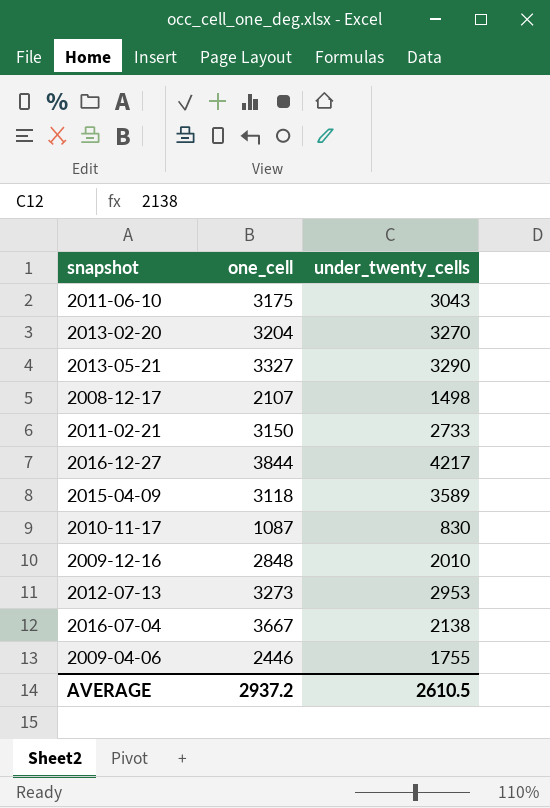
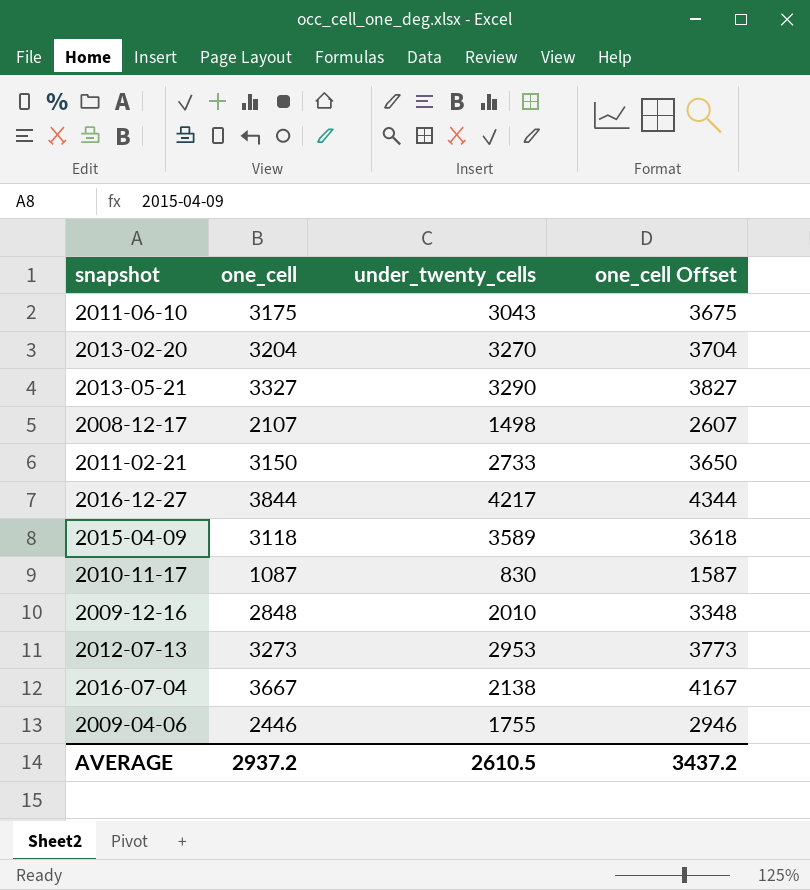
column one_cell Offset | formula: none -> [one_cell] + 500

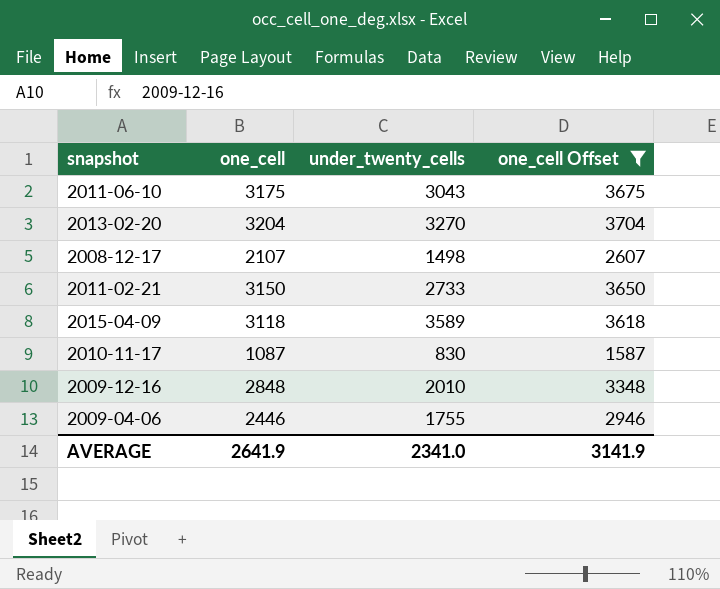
filter: none -> one_cell Offset <= 3704
AVERAGE | one_cell: 2937.2 -> 2641.9
AVERAGE | under_twenty_cells: 2610.5 -> 2341.0
AVERAGE | one_cell Offset: 3437.2 -> 3141.9

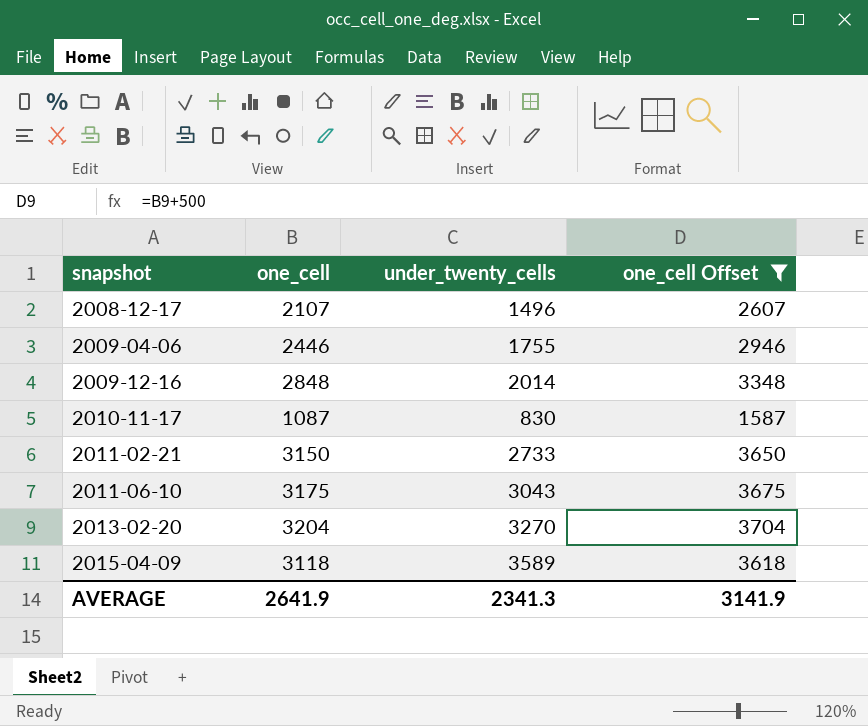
row order: none -> snapshot ascending
2008-12-17 | under_twenty_cells: 1498 -> 1496
2009-12-16 | under_twenty_cells: 2010 -> 2014
AVERAGE | under_twenty_cells: 2341.0 -> 2341.3

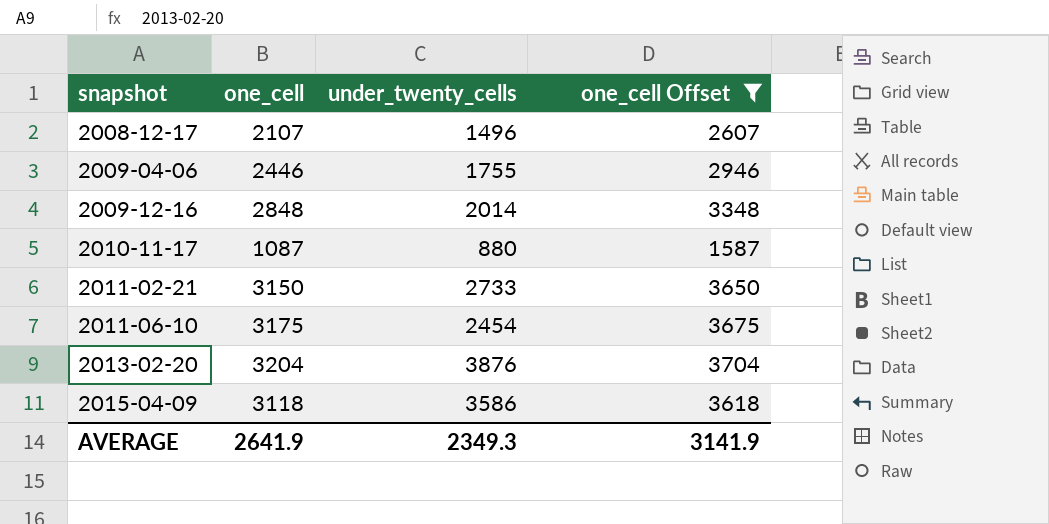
2010-11-17 | under_twenty_cells: 830 -> 880
2011-06-10 | under_twenty_cells: 3043 -> 2454
2013-02-20 | under_twenty_cells: 3270 -> 3876
2015-04-09 | under_twenty_cells: 3589 -> 3586
AVERAGE | under_twenty_cells: 2341.3 -> 2349.3

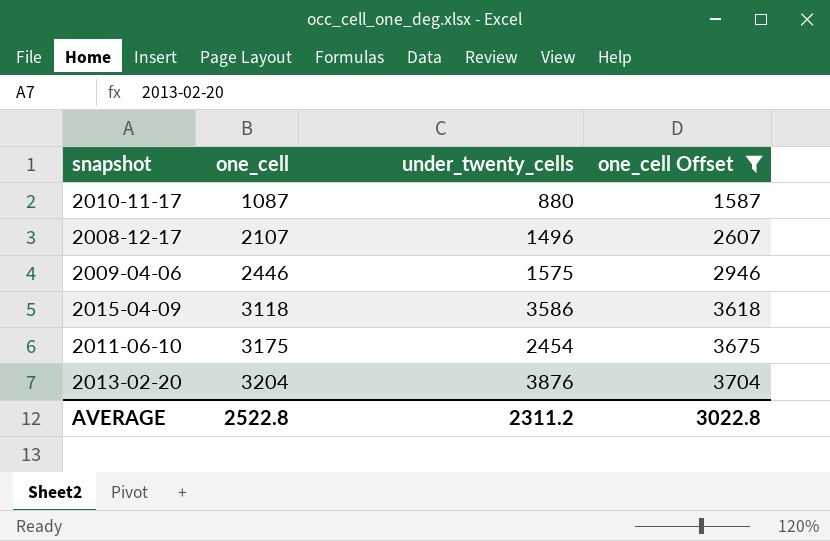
row order: snapshot ascending -> one_cell ascending
row 2009-12-16: 2848 | 2014 | 3348 -> none
row 2011-02-21: 3150 | 2733 | 3650 -> none
2009-04-06 | under_twenty_cells: 1755 -> 1575
AVERAGE | one_cell: 2641.9 -> 2522.8
AVERAGE | under_twenty_cells: 2349.3 -> 2311.2
AVERAGE | one_cell Offset: 3141.9 -> 3022.8

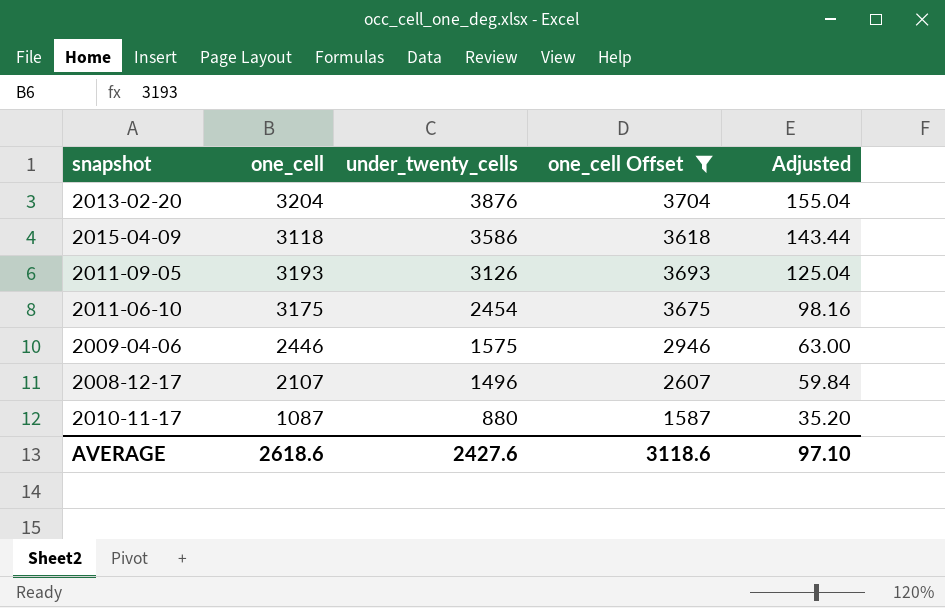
row order: one_cell ascending -> under_twenty_cells descending
column Adjusted | formula: none -> [under_twenty_cells] * 0.04
row 2011-09-05: none -> 3193 | 3126 | 3693 | 125.04
AVERAGE | one_cell: 2522.8 -> 2618.6
AVERAGE | under_twenty_cells: 2311.2 -> 2427.6
AVERAGE | one_cell Offset: 3022.8 -> 3118.6

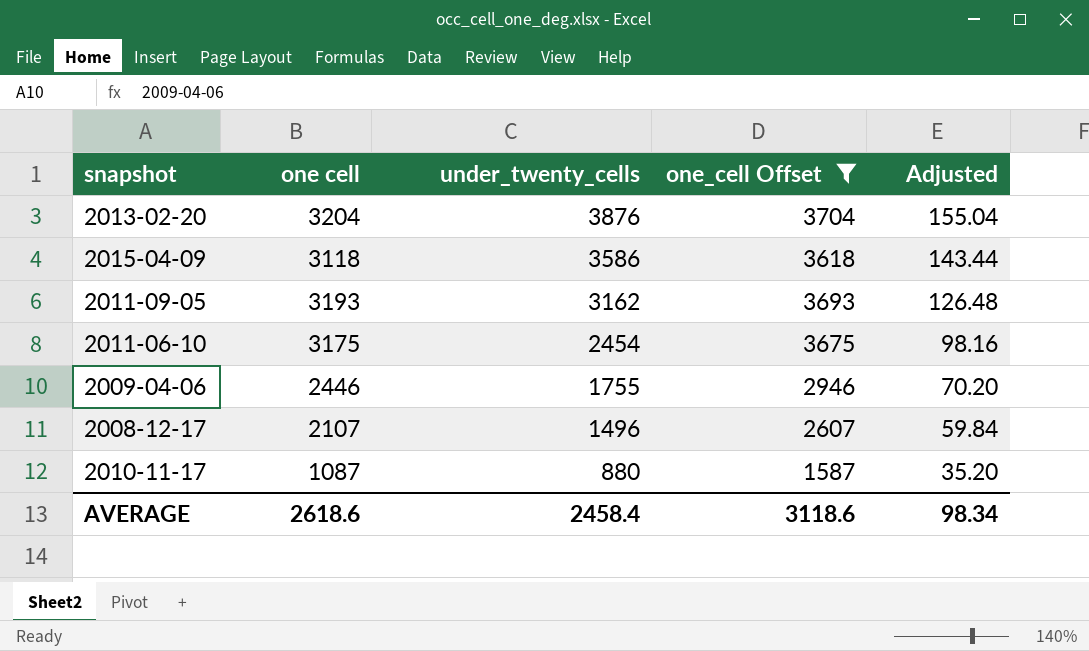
column name: one_cell -> one cell
2011-09-05 | under_twenty_cells: 3126 -> 3162
2011-09-05 | Adjusted: 125.04 -> 126.48
2009-04-06 | under_twenty_cells: 1575 -> 1755
2009-04-06 | Adjusted: 63.00 -> 70.20
AVERAGE | under_twenty_cells: 2427.6 -> 2458.4
AVERAGE | Adjusted: 97.10 -> 98.34

